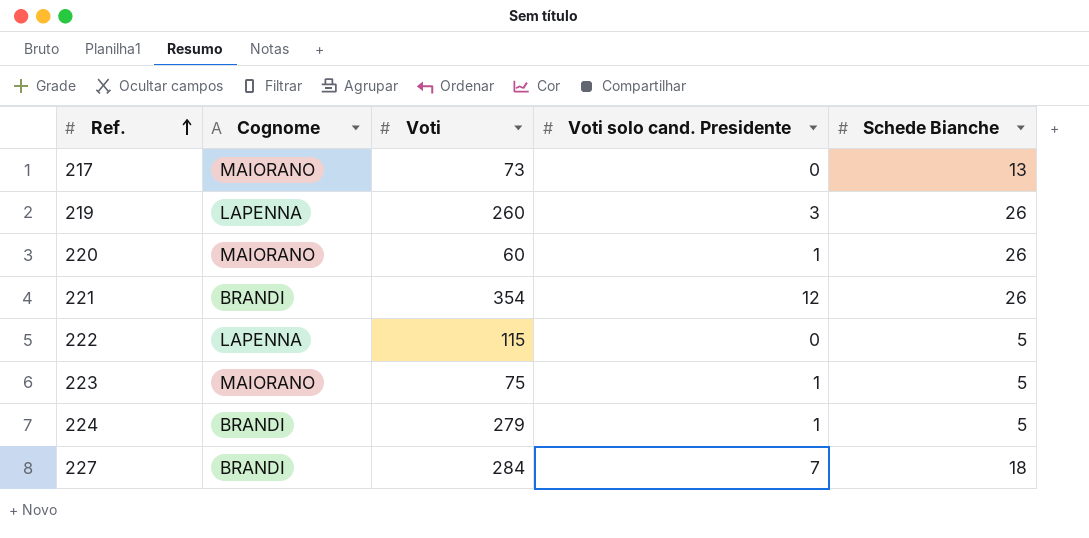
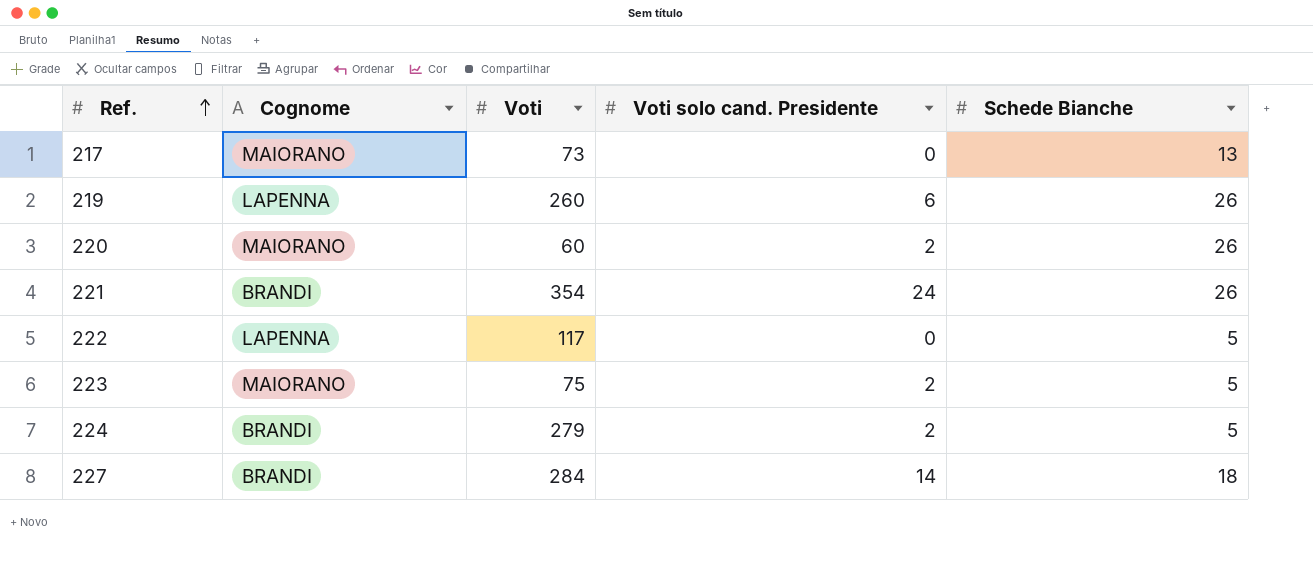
219 | Voti solo cand. Presidente: 3 -> 6
220 | Voti solo cand. Presidente: 1 -> 2
221 | Voti solo cand. Presidente: 12 -> 24
222 | Voti: 115 -> 117
223 | Voti solo cand. Presidente: 1 -> 2
224 | Voti solo cand. Presidente: 1 -> 2
227 | Voti solo cand. Presidente: 7 -> 14

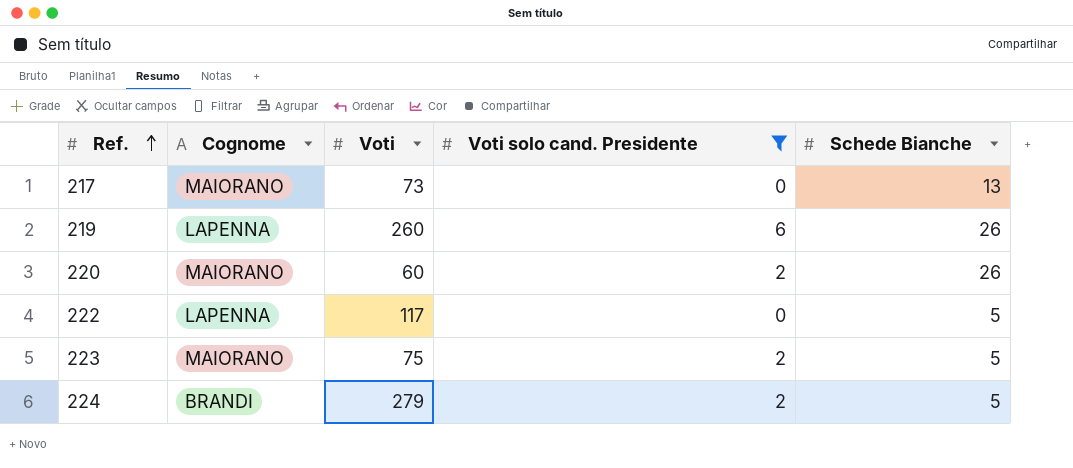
filter: none -> Voti solo cand. Presidente <= 6

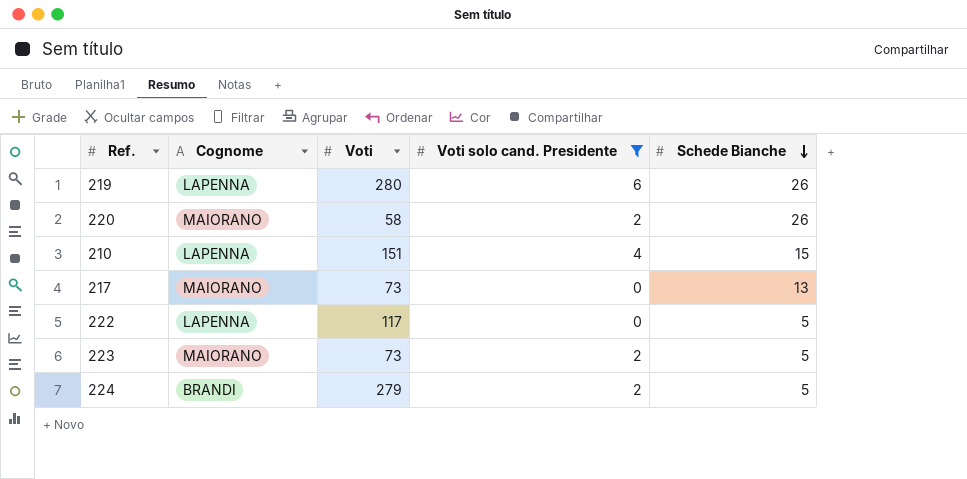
row order: Ref. ascending -> Schede Bianche descending
219 | Voti: 260 -> 280
220 | Voti: 60 -> 58
row 210: none -> LAPENNA | 151 | 4 | 15
223 | Voti: 75 -> 73

